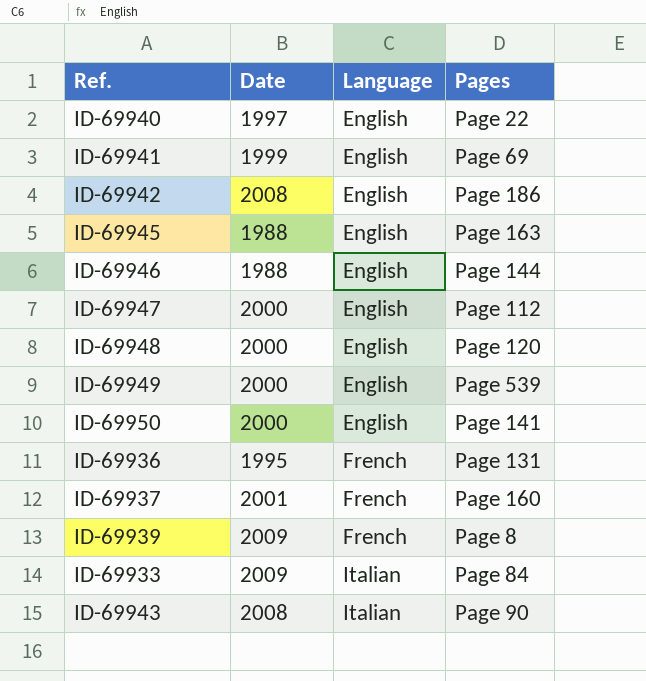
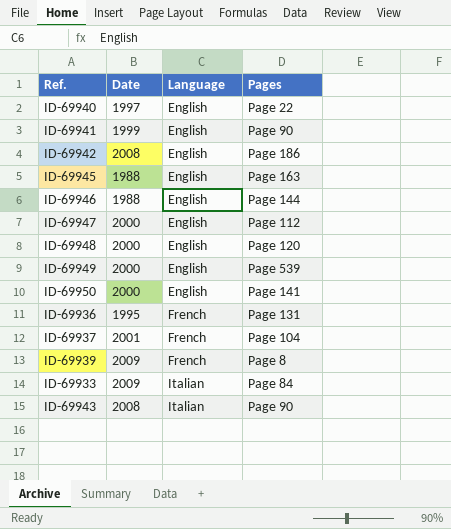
ID-69941 | Pages: Page 69 -> Page 90
ID-69937 | Pages: Page 160 -> Page 104

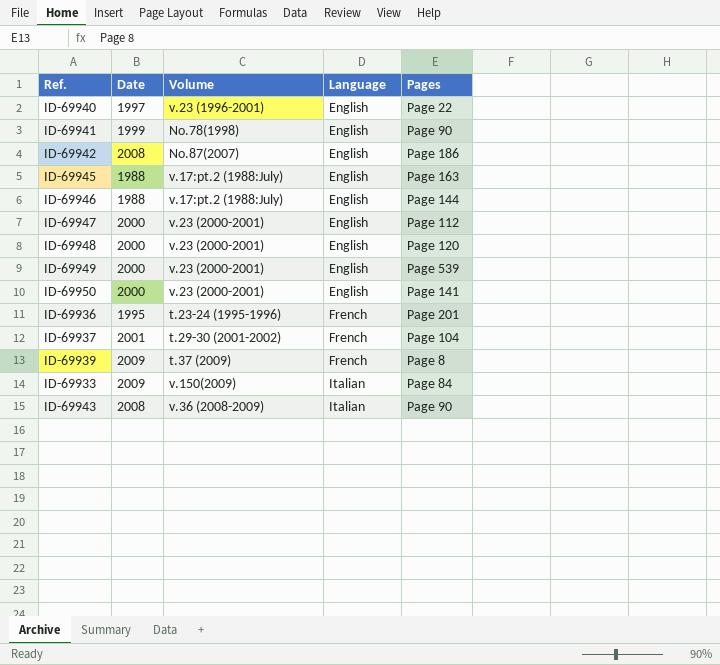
column Volume | position: none -> 3
ID-69936 | Pages: Page 131 -> Page 201

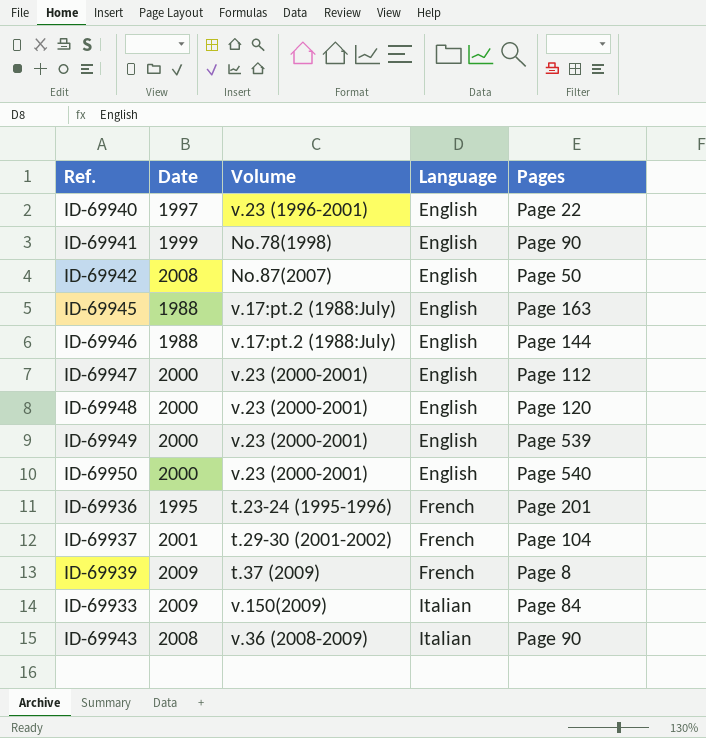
ID-69942 | Pages: Page 186 -> Page 50
ID-69950 | Pages: Page 141 -> Page 540

